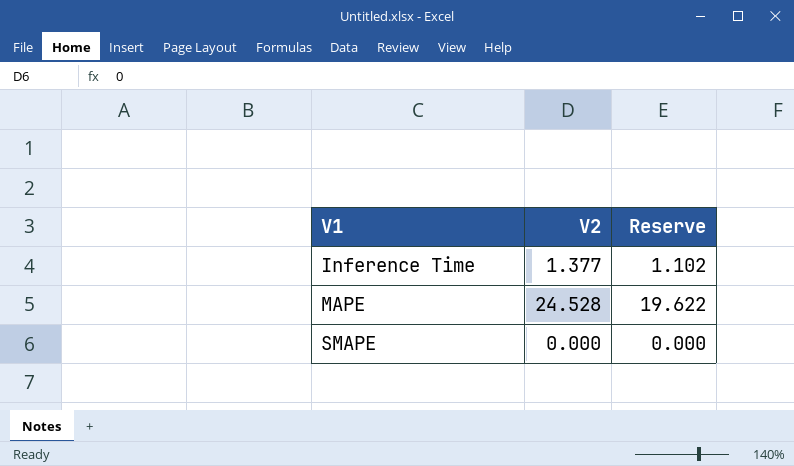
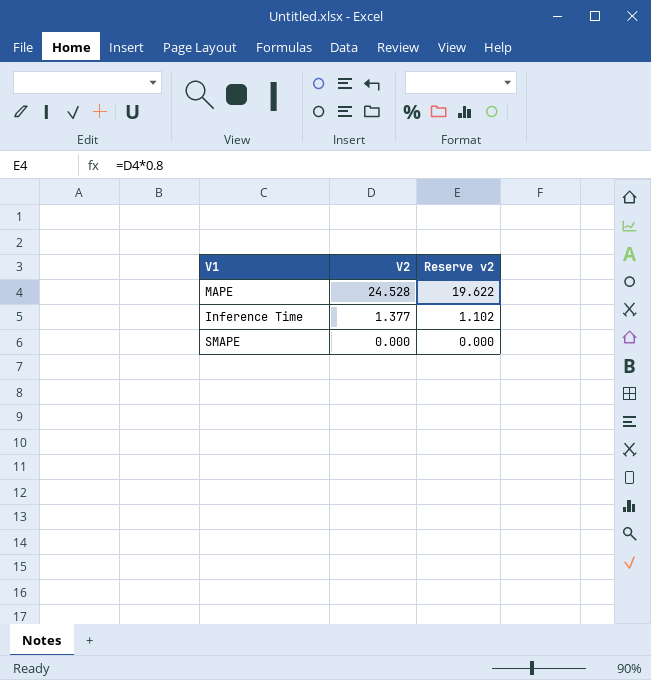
row order: V1 ascending -> V2 descending
column name: Reserve -> Reserve v2

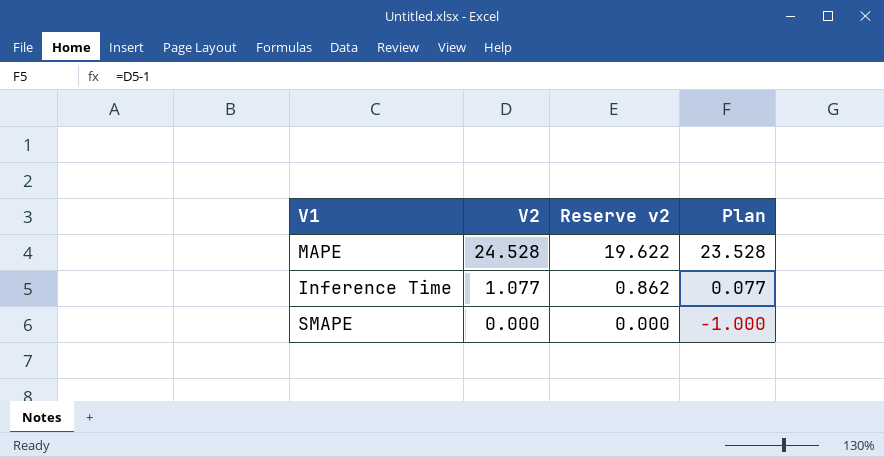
column Plan | formula: none -> [V2] - 1
Inference Time | V2: 1.377 -> 1.077
Inference Time | Reserve v2: 1.102 -> 0.862

